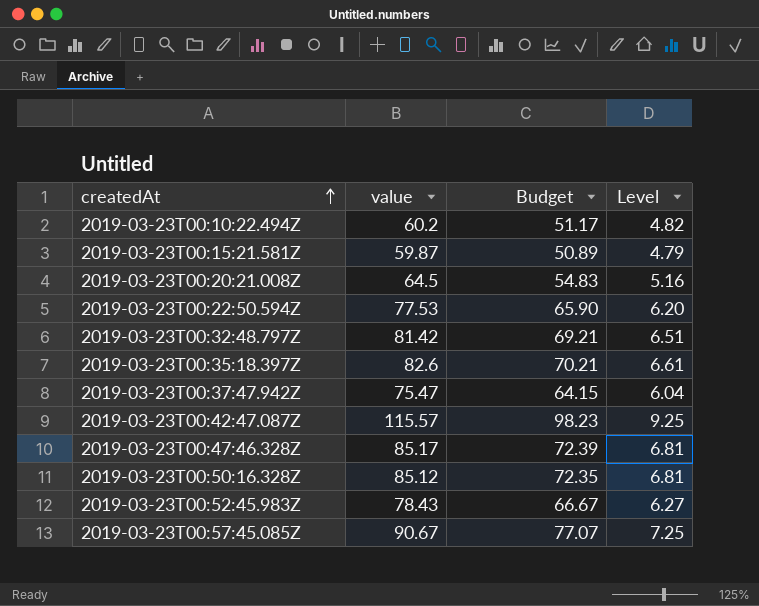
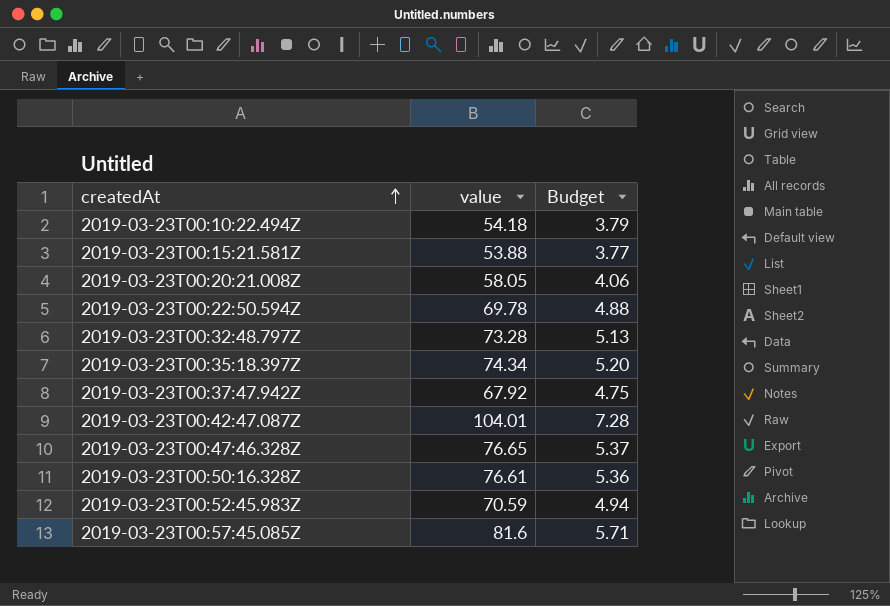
column Level | formula: [value] * 0.08 -> none
column Budget | formula: [value] * 0.85 -> [value] * 0.07
2019-03-23T00:10:22.494Z | value: 60.2 -> 54.18
2019-03-23T00:15:21.581Z | value: 59.87 -> 53.88
2019-03-23T00:20:21.008Z | value: 64.5 -> 58.05
2019-03-23T00:22:50.594Z | value: 77.53 -> 69.78
2019-03-23T00:32:48.797Z | value: 81.42 -> 73.28
2019-03-23T00:35:18.397Z | value: 82.6 -> 74.34
2019-03-23T00:37:47.942Z | value: 75.47 -> 67.92
2019-03-23T00:42:47.087Z | value: 115.57 -> 104.01
2019-03-23T00:47:46.328Z | value: 85.17 -> 76.65
2019-03-23T00:50:16.328Z | value: 85.12 -> 76.61
2019-03-23T00:52:45.983Z | value: 78.43 -> 70.59
2019-03-23T00:57:45.085Z | value: 90.67 -> 81.6

